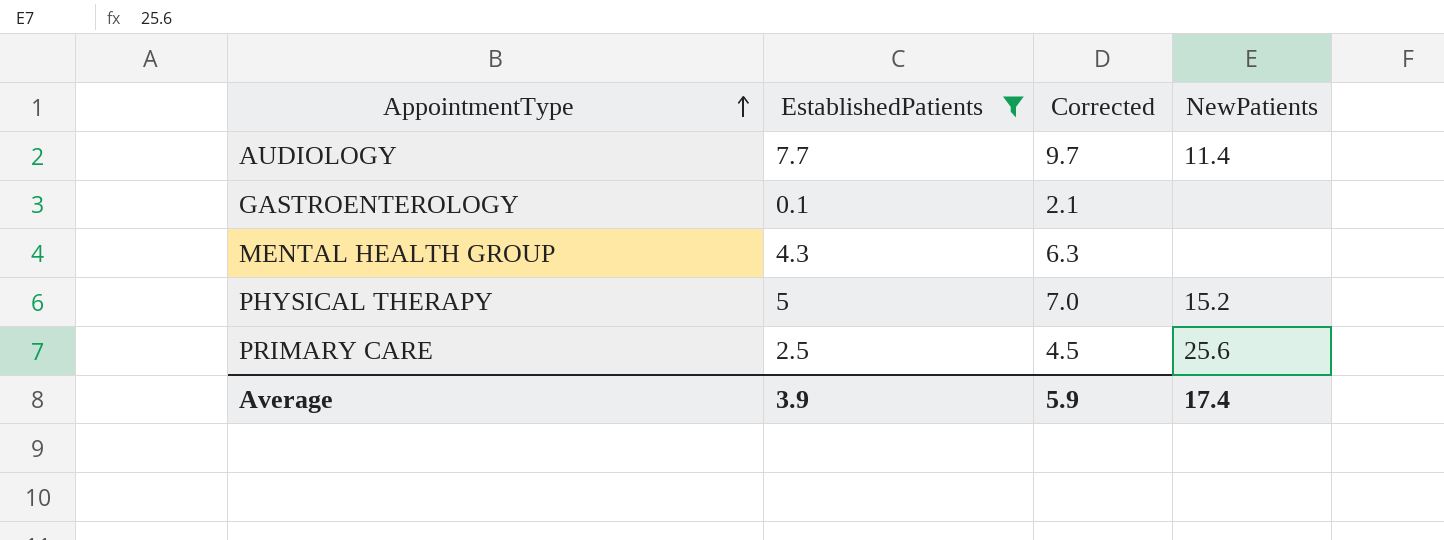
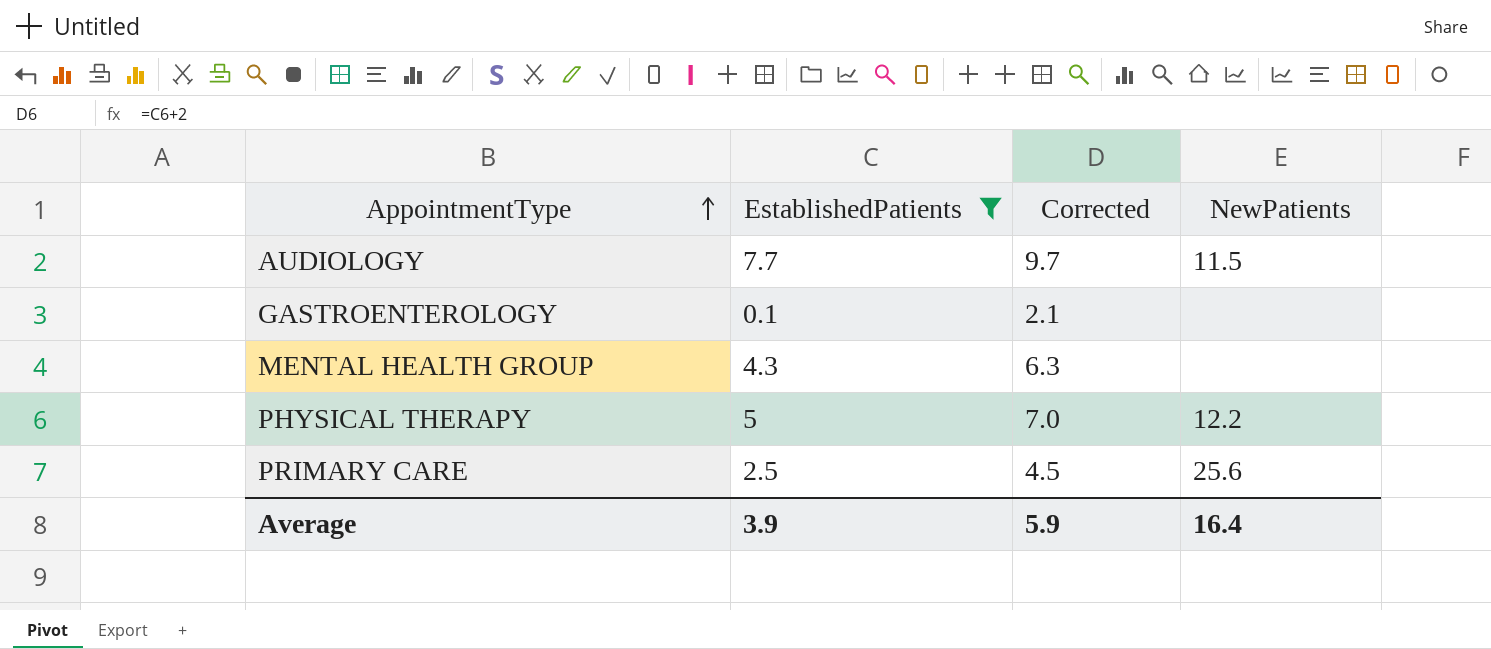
AUDIOLOGY | NewPatients: 11.4 -> 11.5
PHYSICAL THERAPY | NewPatients: 15.2 -> 12.2
Average | NewPatients: 17.4 -> 16.4

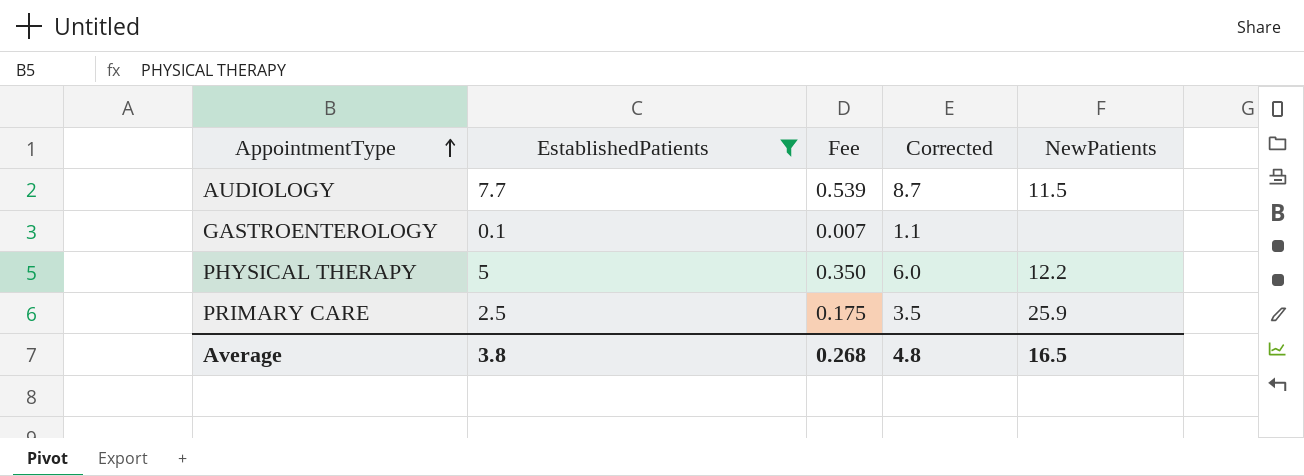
column Fee | formula: none -> [EstablishedPatients] * 0.07
column Corrected | formula: [EstablishedPatients] + 2 -> [EstablishedPatients] + 1
row MENTAL HEALTH GROUP: 4.3 | 6.3 | none -> none
PRIMARY CARE | NewPatients: 25.6 -> 25.9
Average | EstablishedPatients: 3.9 -> 3.8
Average | Corrected: 5.9 -> 4.8
Average | NewPatients: 16.4 -> 16.5

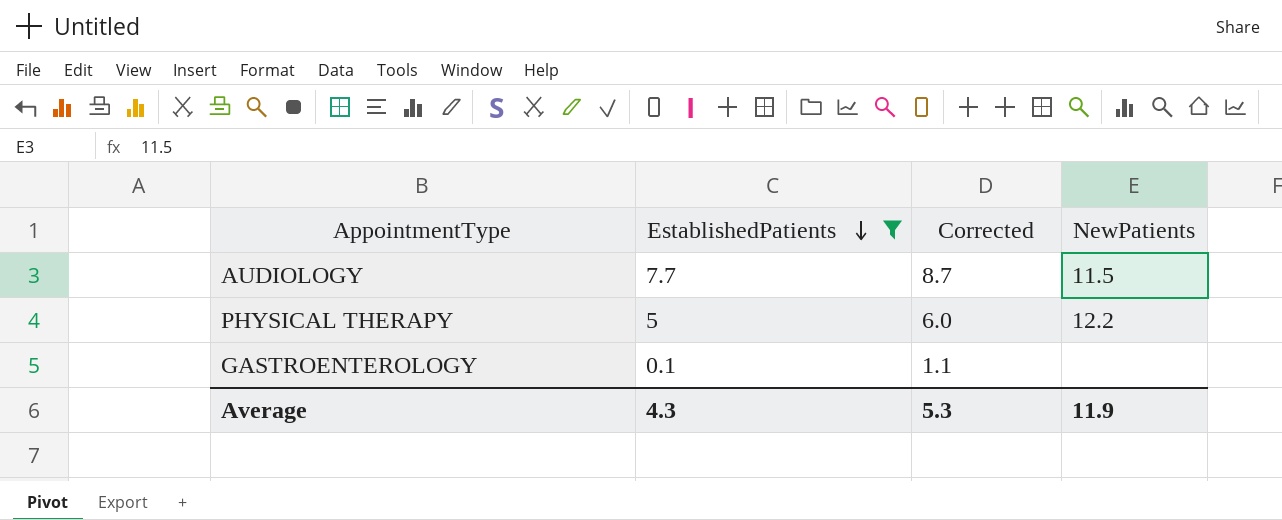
row order: AppointmentType ascending -> EstablishedPatients descending
column Fee | formula: [EstablishedPatients] * 0.07 -> none
row PRIMARY CARE: 2.5 | 0.175 | 3.5 | 25.9 -> none
Average | EstablishedPatients: 3.8 -> 4.3
Average | Corrected: 4.8 -> 5.3
Average | NewPatients: 16.5 -> 11.9

